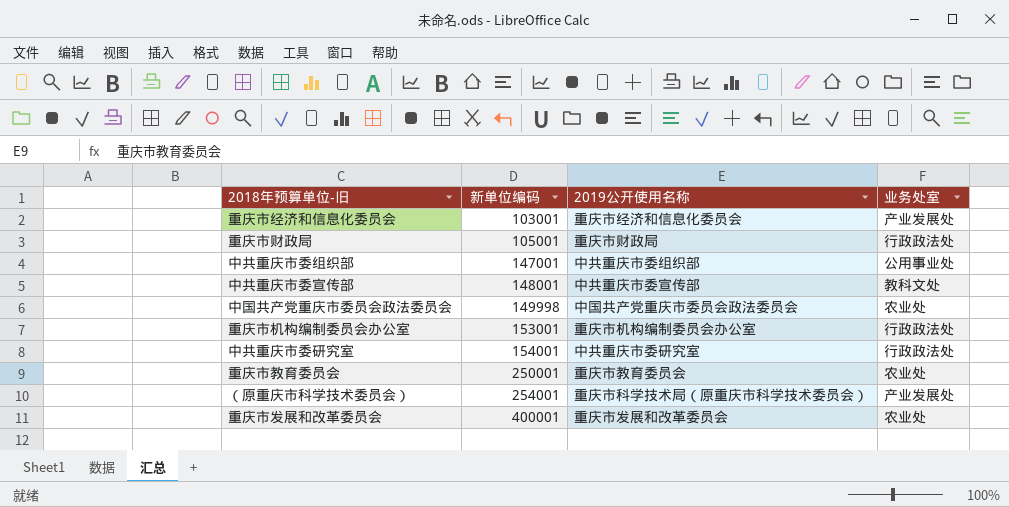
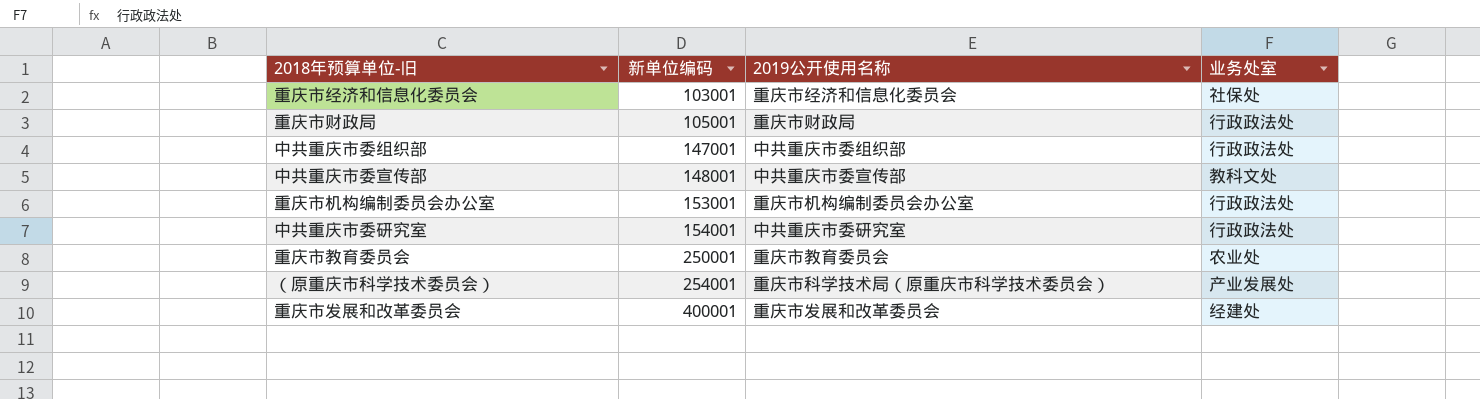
row 中国共产党重庆市委员会政法委员会: 149998 | 中国共产党重庆市委员会政法委员会 | 农业处 -> none
重庆市经济和信息化委员会 | 业务处室: 产业发展处 -> 社保处
中共重庆市委组织部 | 业务处室: 公用事业处 -> 行政政法处
重庆市发展和改革委员会 | 业务处室: 农业处 -> 经建处

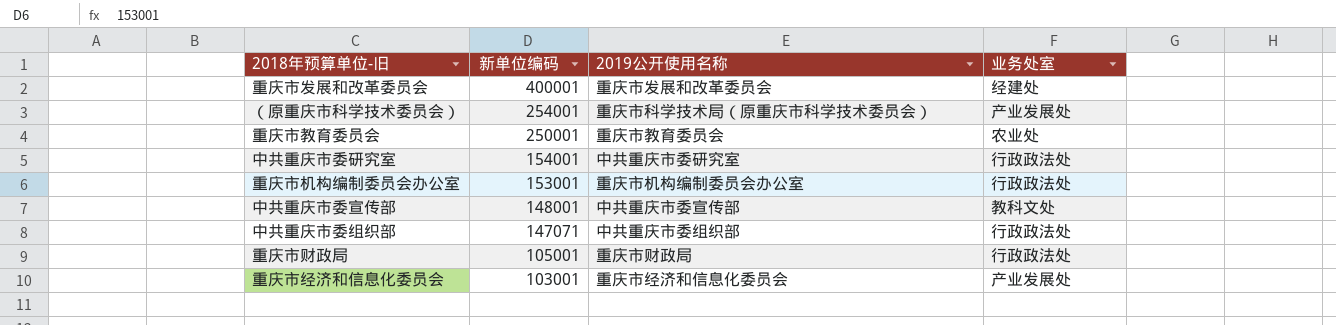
row order: 新单位编码 ascending -> 新单位编码 descending
中共重庆市委组织部 | 新单位编码: 147001 -> 147071
重庆市经济和信息化委员会 | 业务处室: 社保处 -> 产业发展处

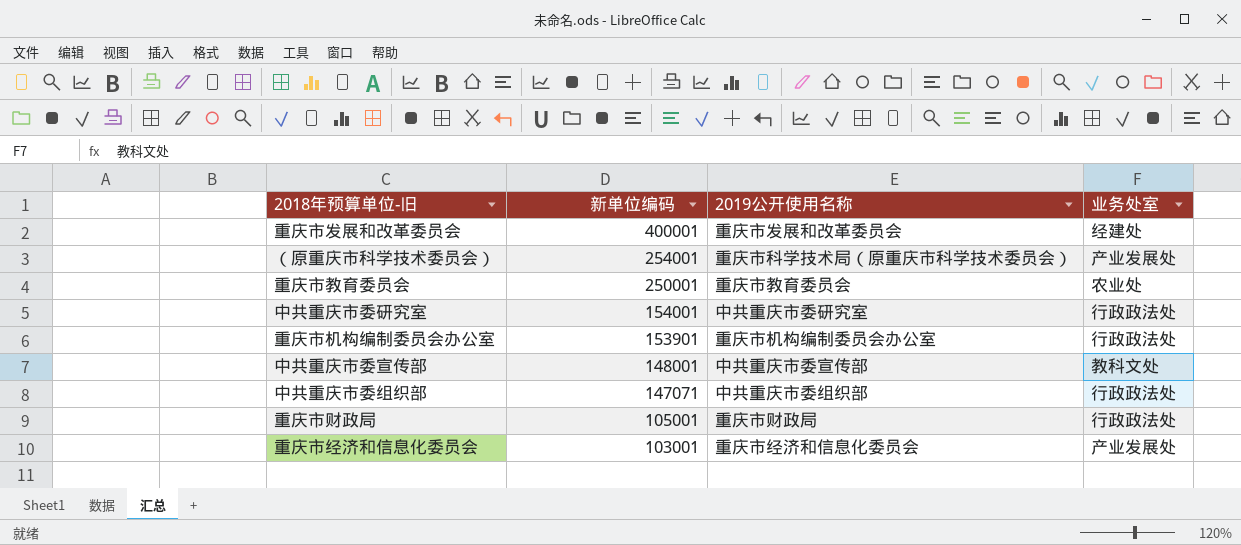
重庆市机构编制委员会办公室 | 新单位编码: 153001 -> 153901

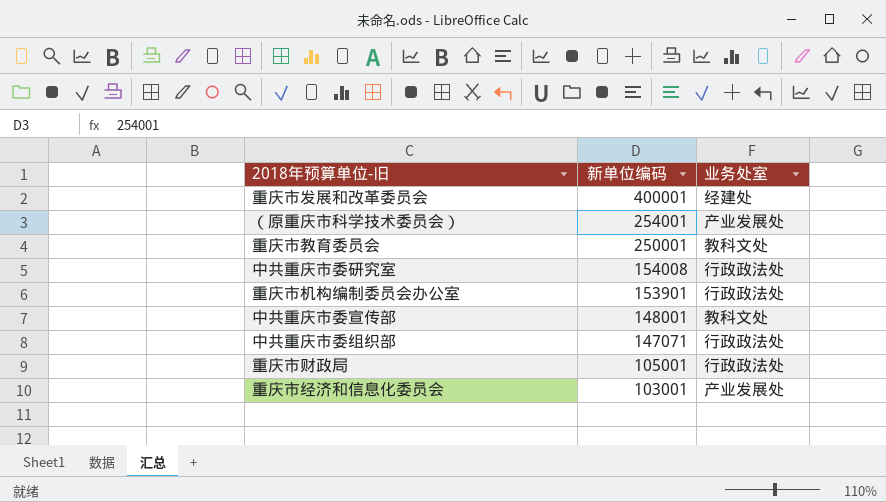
column 2019公开使用名称 | position: 3 -> none
重庆市教育委员会 | 业务处室: 农业处 -> 教科文处
中共重庆市委研究室 | 新单位编码: 154001 -> 154008

